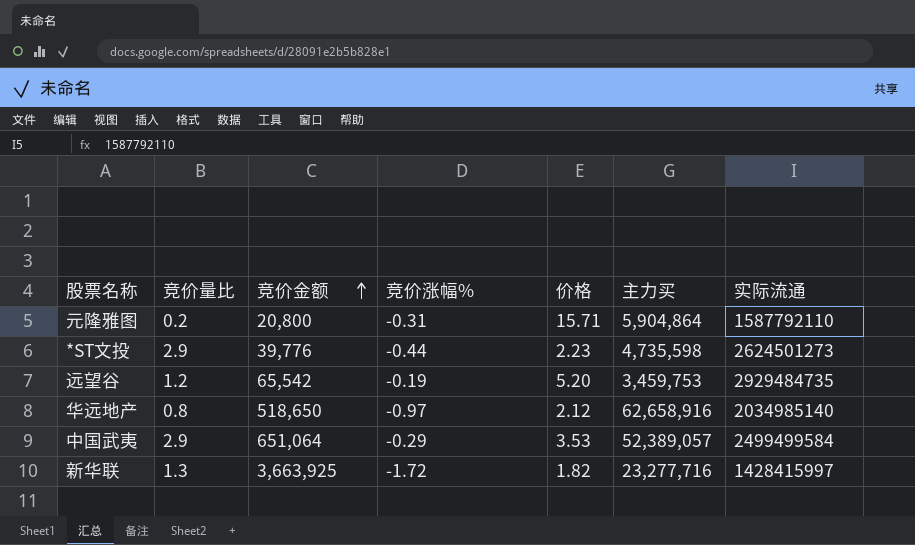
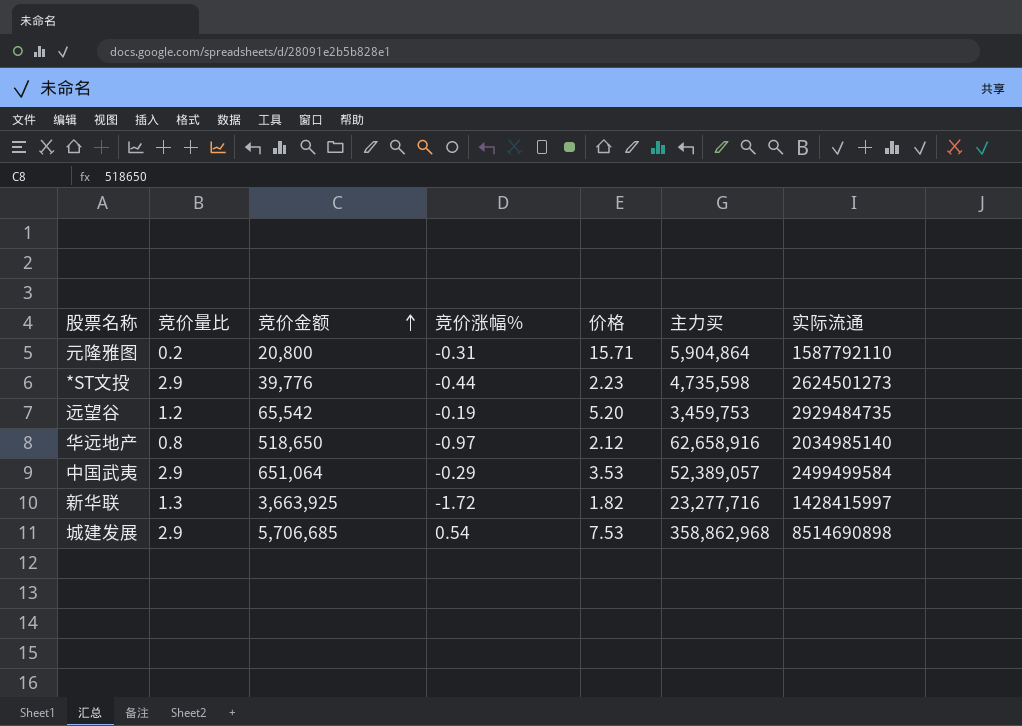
row 城建发展: none -> 2.9 | 5,706,685 | 0.54 | 7.53 | 358,862,968 | 8514690898

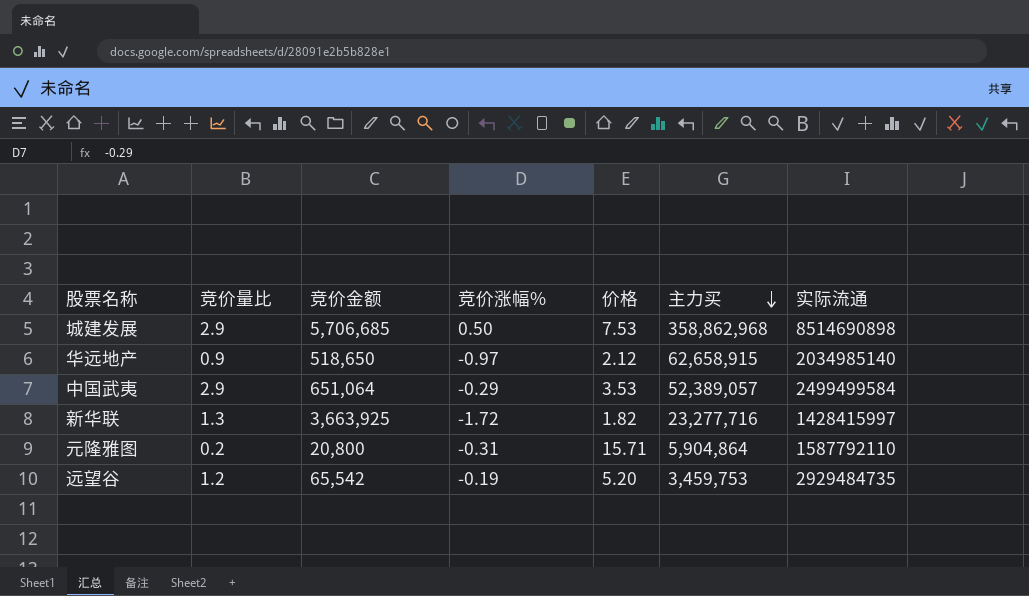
row order: 竞价金额 ascending -> 主力买 descending
row *ST文投: 2.9 | 39,776 | -0.44 | 2.23 | 4,735,598 | 2624501273 -> none
城建发展 | 竞价涨幅%: 0.54 -> 0.50
华远地产 | 竞价量比: 0.8 -> 0.9
华远地产 | 主力买: 62,658,916 -> 62,658,915

